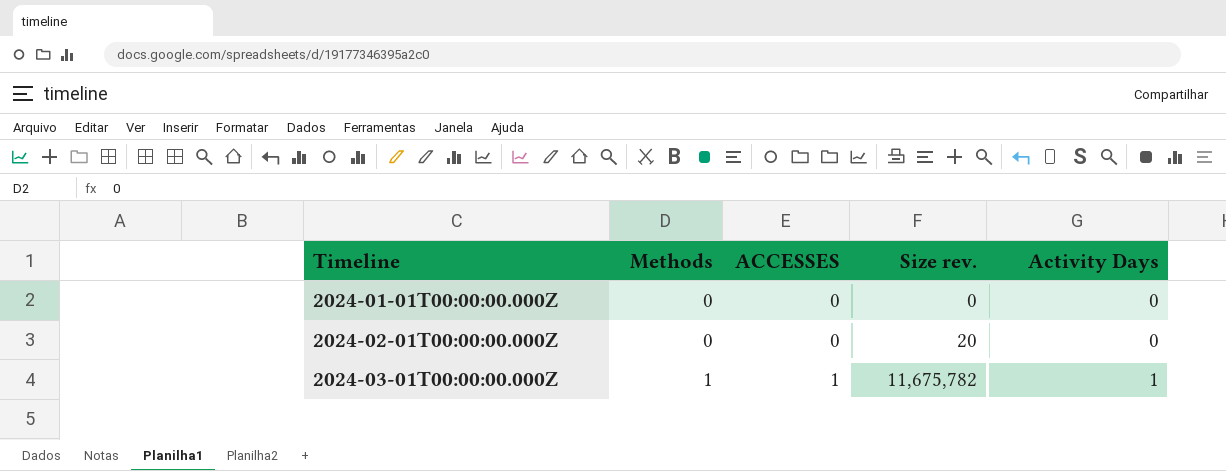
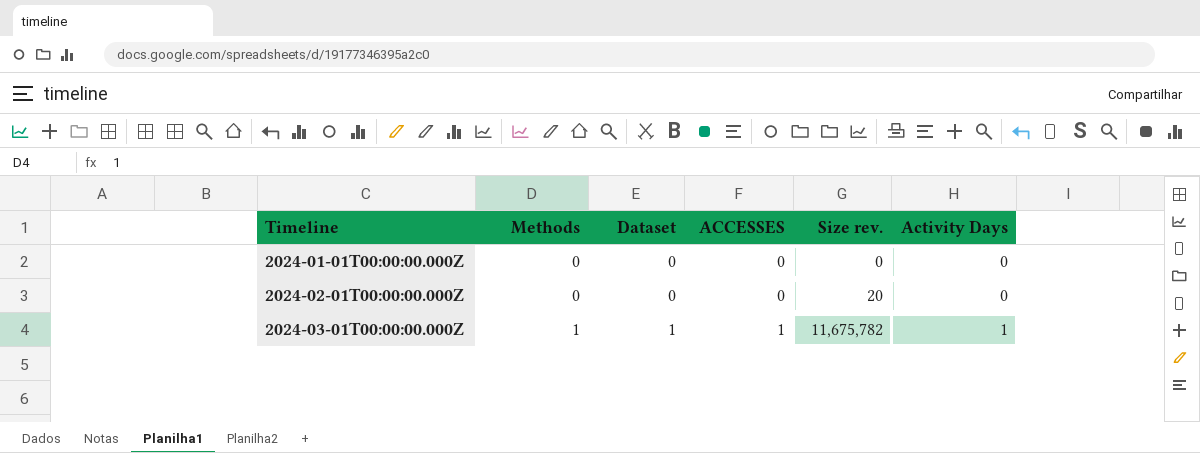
column Dataset | position: none -> 3

